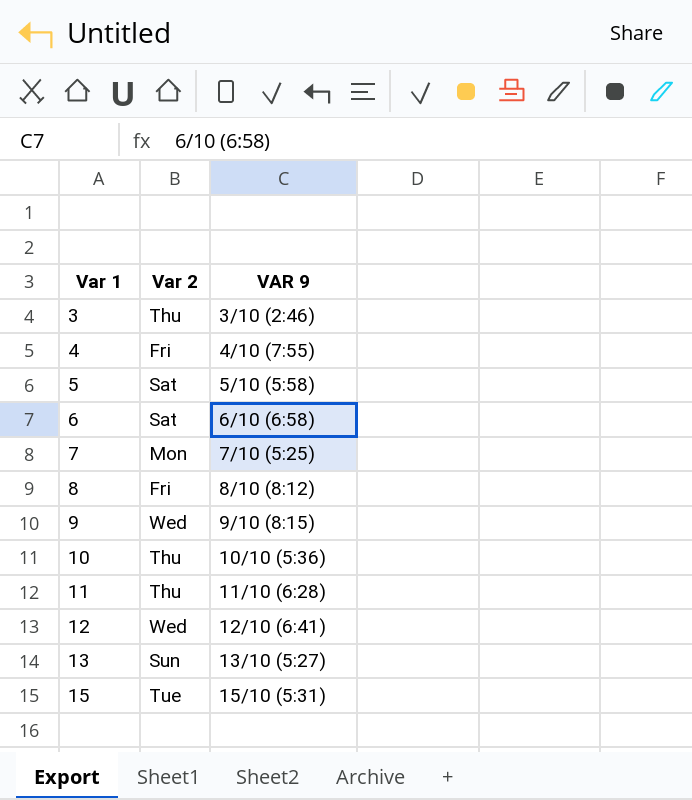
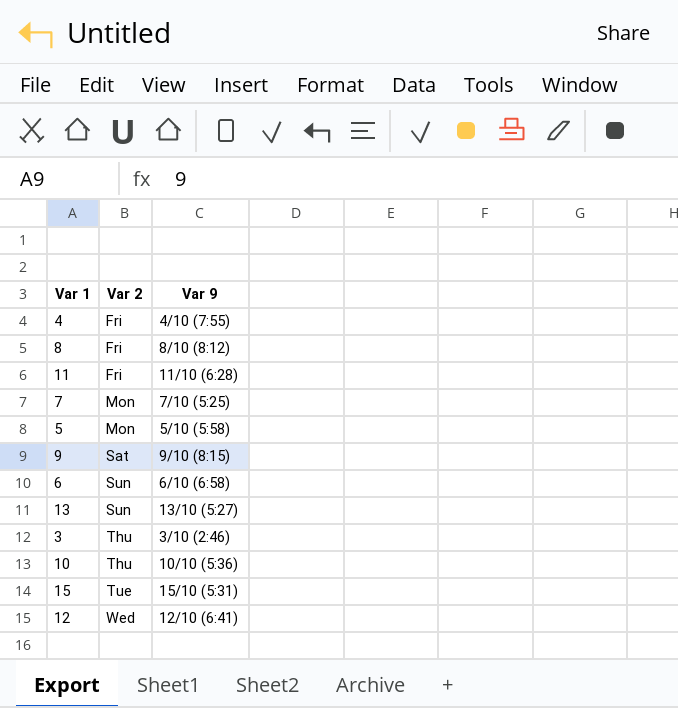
row order: Var 1 ascending -> Var 2 ascending
column name: VAR 9 -> Var 9
11 | Var 2: Thu -> Fri
5 | Var 2: Sat -> Mon
9 | Var 2: Wed -> Sat
6 | Var 2: Sat -> Sun

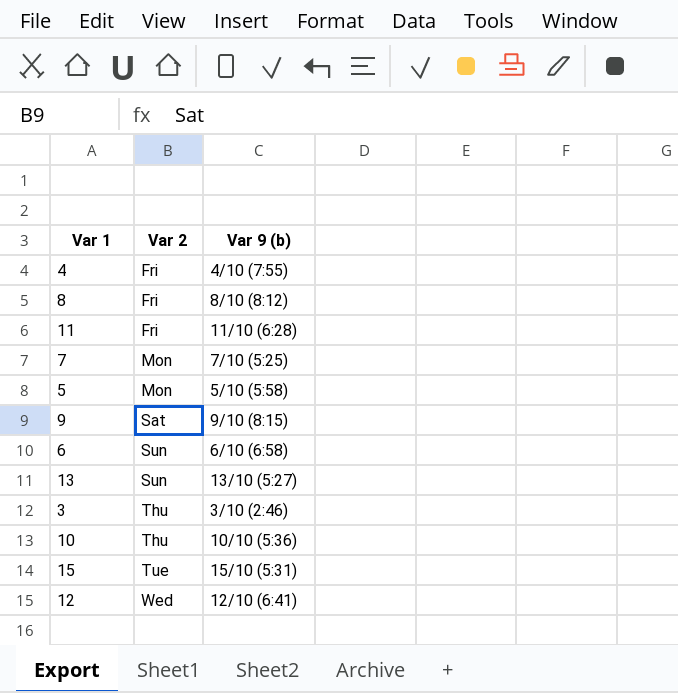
column name: Var 9 -> Var 9 (b)

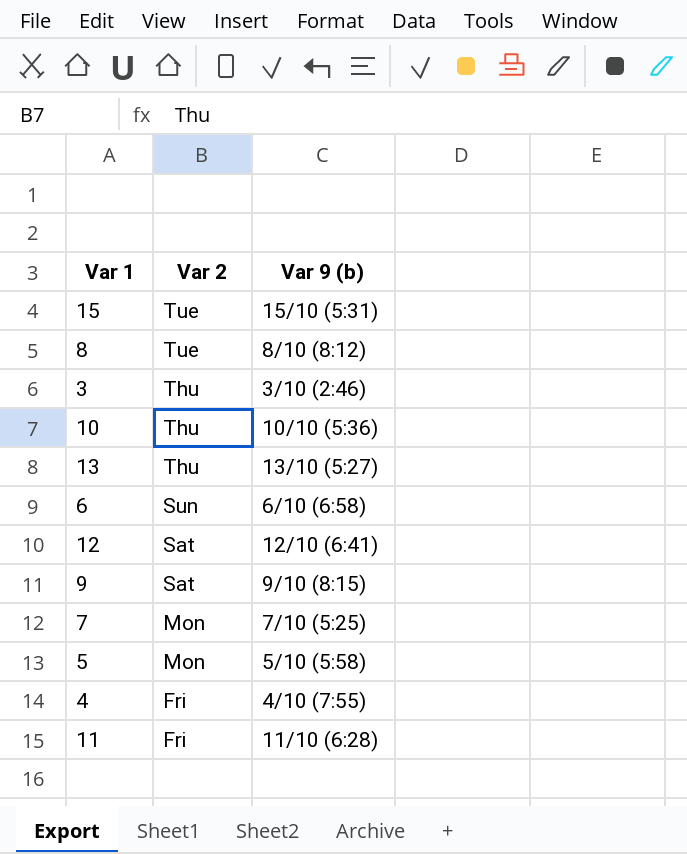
row order: Var 2 ascending -> Var 2 descending
8 | Var 2: Fri -> Tue
13 | Var 2: Sun -> Thu
12 | Var 2: Wed -> Sat

